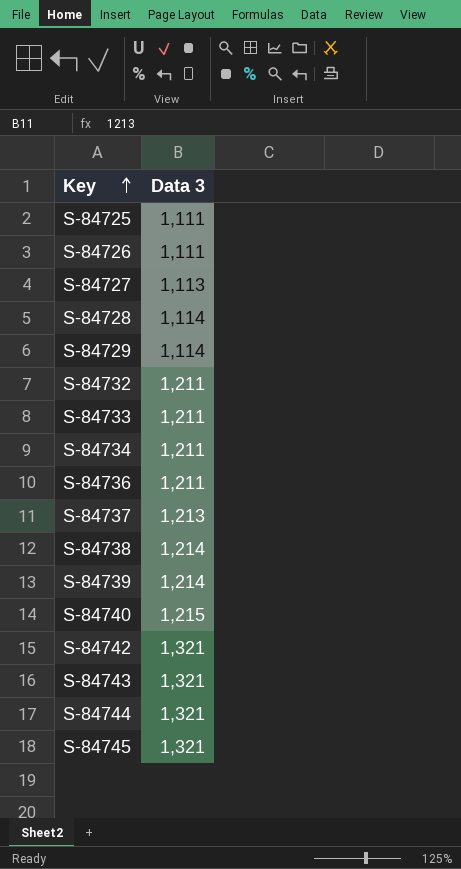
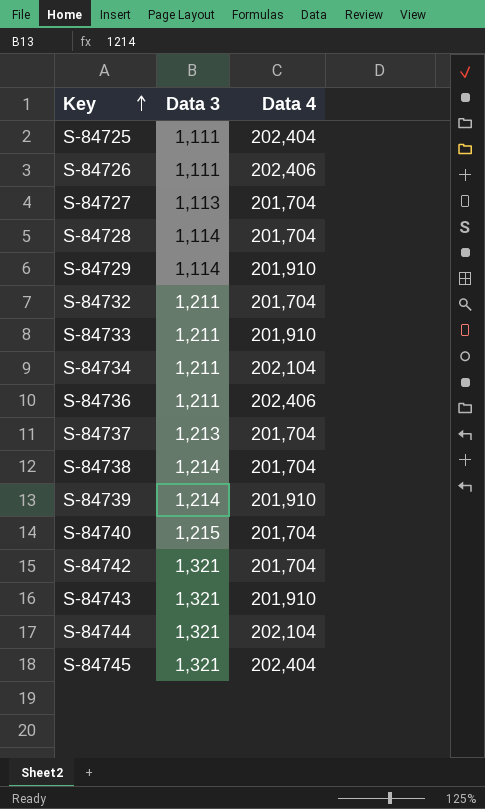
column Data 4 | position: none -> 3

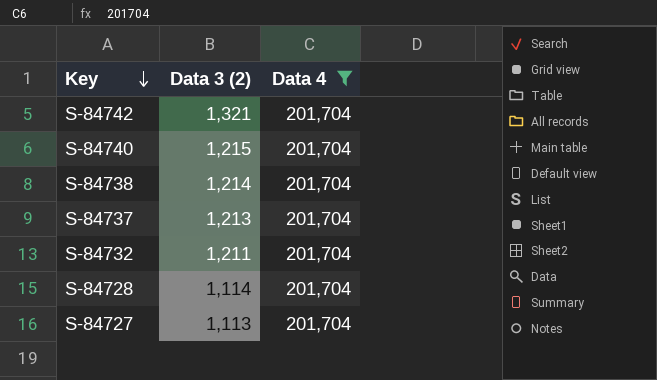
filter: none -> Data 4 = 201,704
row order: Key ascending -> Key descending
column name: Data 3 -> Data 3 (2)

